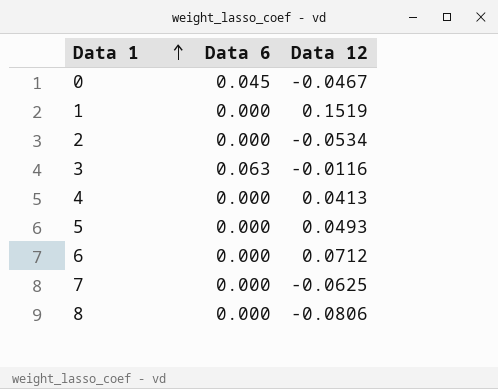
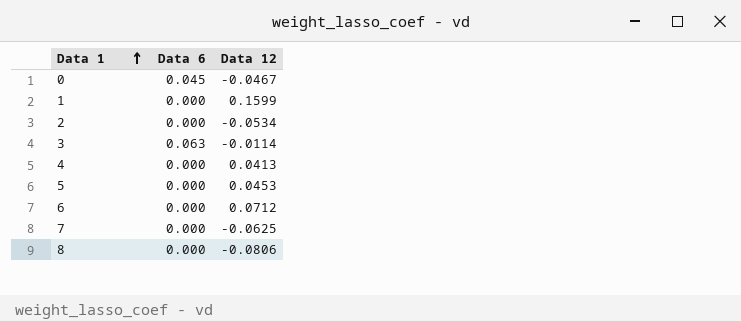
1 | Data 12: 0.1519 -> 0.1599
3 | Data 12: -0.0116 -> -0.0114
5 | Data 12: 0.0493 -> 0.0453

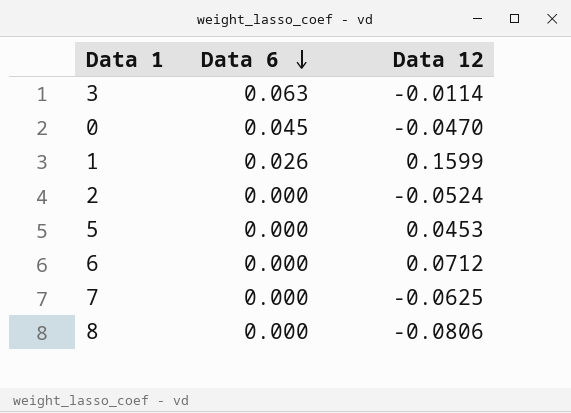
row order: Data 1 ascending -> Data 6 descending
row 4: 0.000 | 0.0413 -> none
0 | Data 12: -0.0467 -> -0.0470
1 | Data 6: 0.000 -> 0.026
2 | Data 12: -0.0534 -> -0.0524

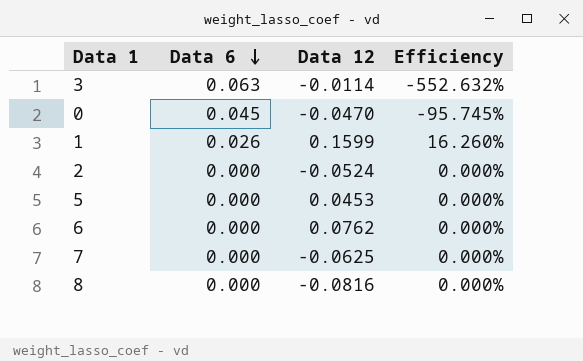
column Efficiency | formula: none -> [Data 6] / [Data 12]
6 | Data 12: 0.0712 -> 0.0762
8 | Data 12: -0.0806 -> -0.0816

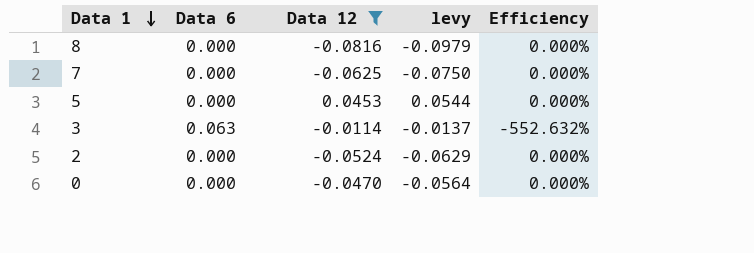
filter: none -> Data 12 <= 0.0453
row order: Data 6 descending -> Data 1 descending
column levy | formula: none -> [Data 12] * 1.2
0 | Data 6: 0.045 -> 0.000
0 | Efficiency: -95.745% -> 0.000%

